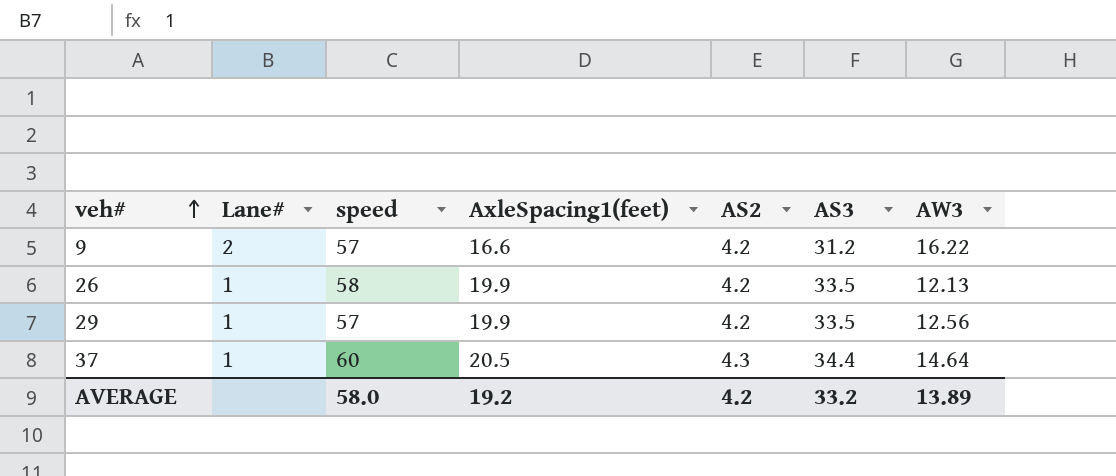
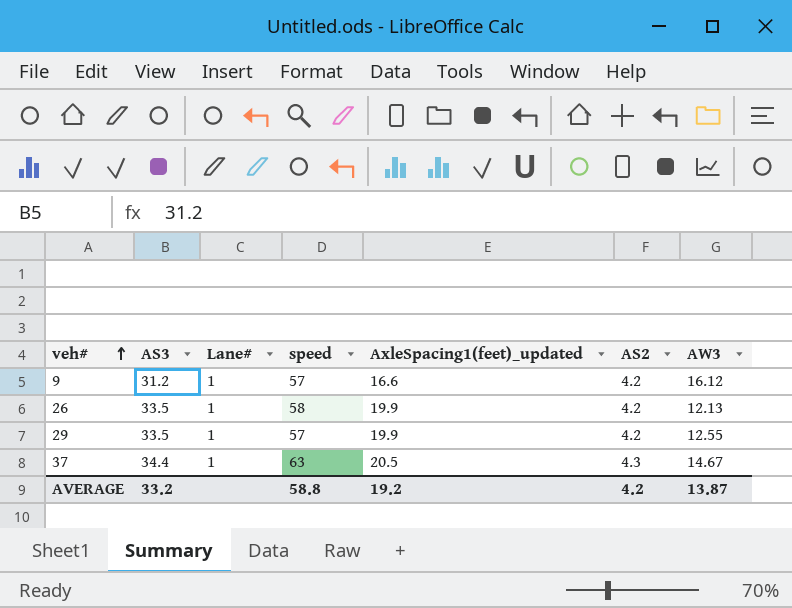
column AS3 | position: 6 -> 2
column name: AxleSpacing1(feet) -> AxleSpacing1(feet)_updated
9 | Lane#: 2 -> 1
9 | AW3: 16.22 -> 16.12
29 | AW3: 12.56 -> 12.55
37 | speed: 60 -> 63
37 | AW3: 14.64 -> 14.67
AVERAGE | speed: 58.0 -> 58.8
AVERAGE | AW3: 13.89 -> 13.87

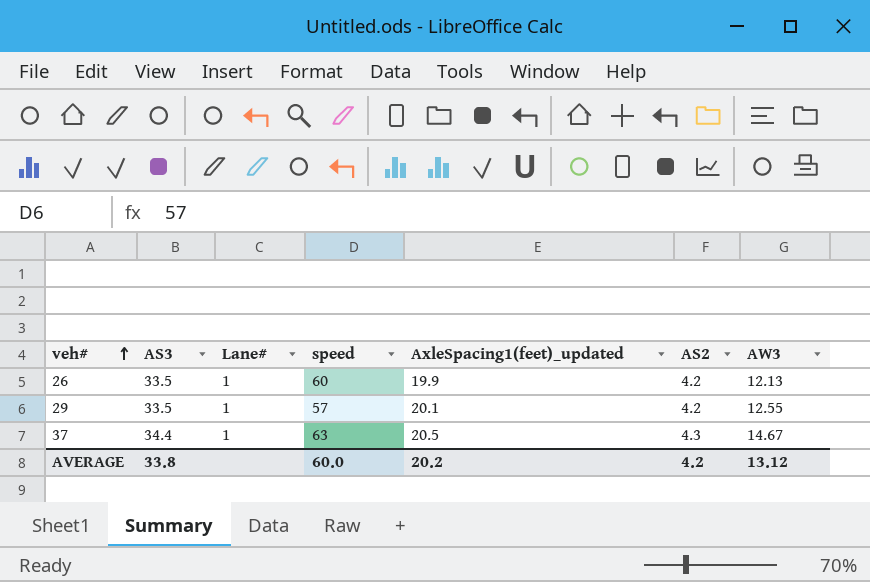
row 9: 31.2 | 1 | 57 | 16.6 | 4.2 | 16.12 -> none
26 | speed: 58 -> 60
29 | AxleSpacing1(feet)_updated: 19.9 -> 20.1
AVERAGE | AS3: 33.2 -> 33.8
AVERAGE | speed: 58.8 -> 60.0
AVERAGE | AxleSpacing1(feet)_updated: 19.2 -> 20.2
AVERAGE | AW3: 13.87 -> 13.12

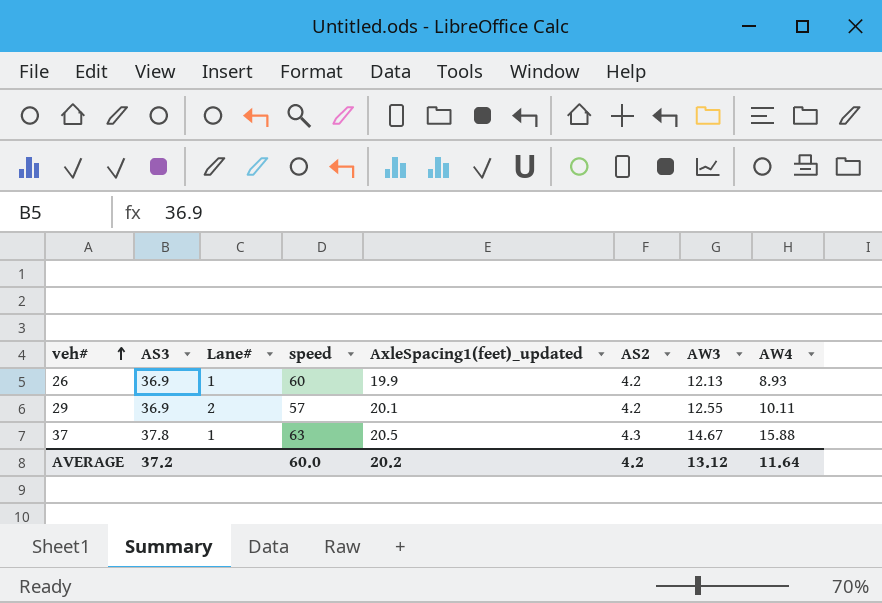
column AW4 | position: none -> 8
26 | AS3: 33.5 -> 36.9
29 | AS3: 33.5 -> 36.9
29 | Lane#: 1 -> 2
37 | AS3: 34.4 -> 37.8
AVERAGE | AS3: 33.8 -> 37.2

